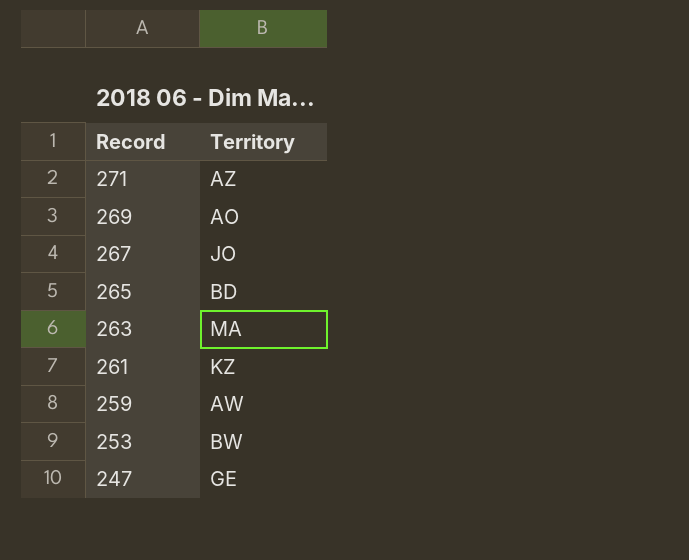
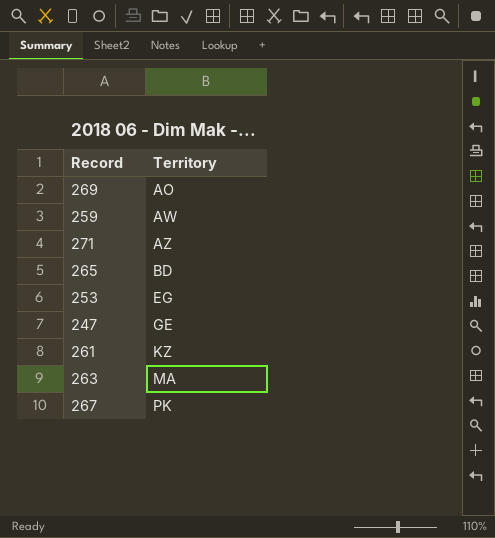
row order: Record descending -> Territory ascending
253 | Territory: BW -> EG
267 | Territory: JO -> PK

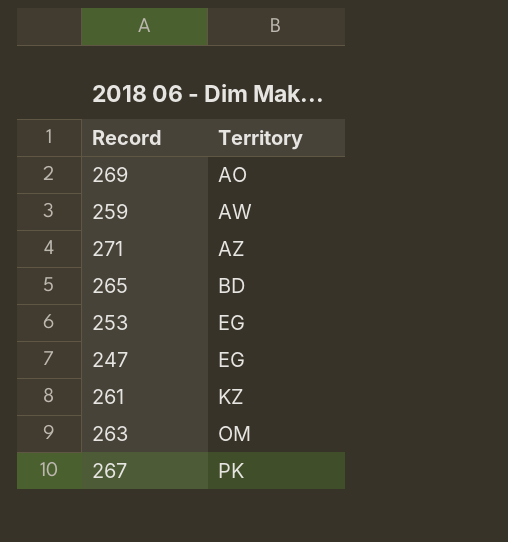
247 | Territory: GE -> EG
263 | Territory: MA -> OM

